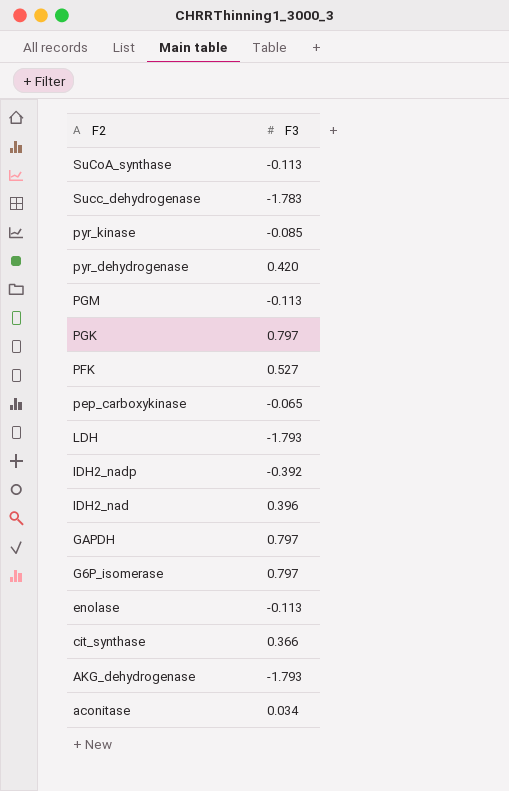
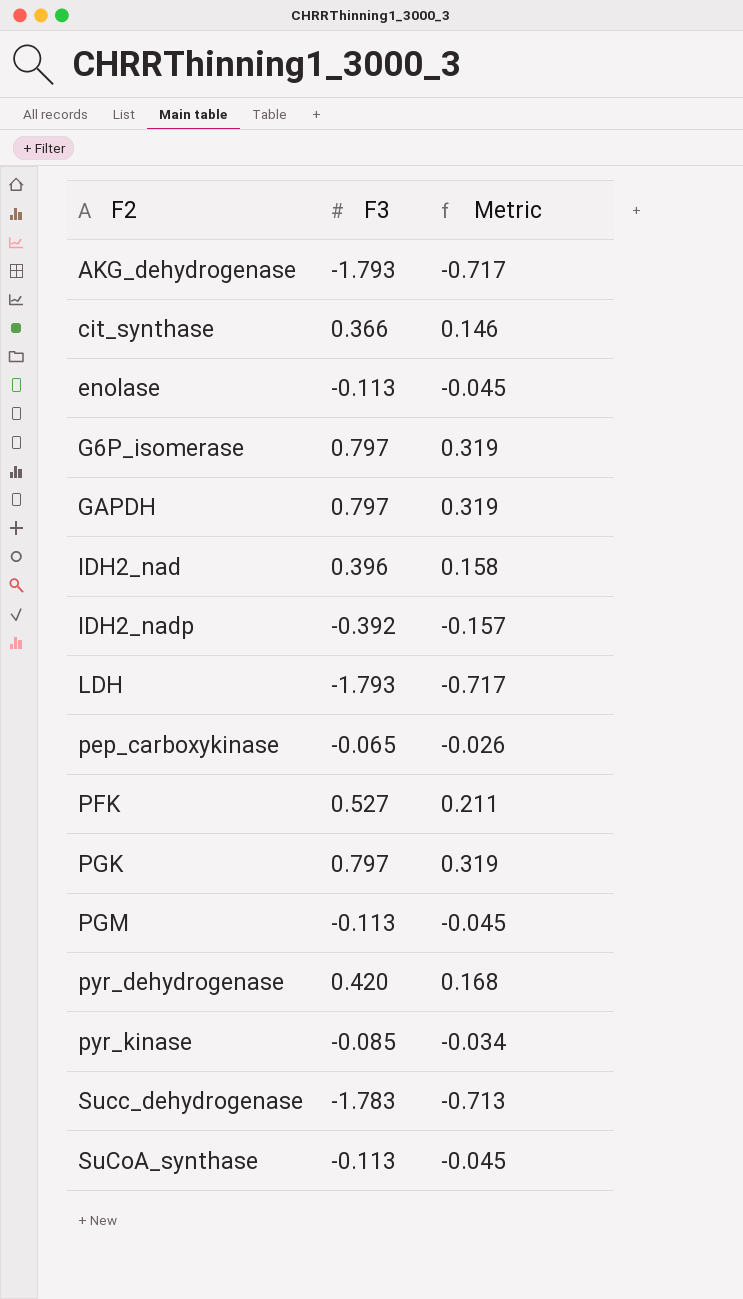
row order: F2 descending -> F2 ascending
column Metric | formula: none -> [F3] * 0.4
row aconitase: 0.034 -> none

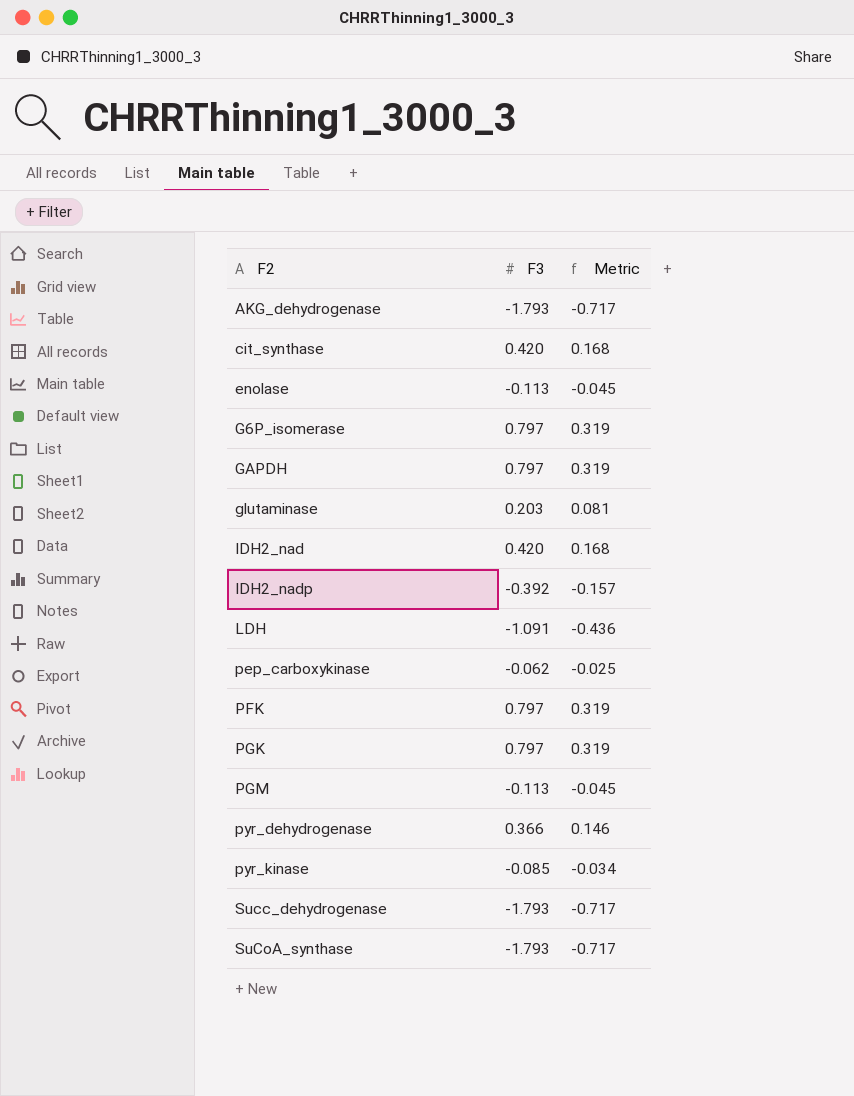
cit_synthase | F3: 0.366 -> 0.420
cit_synthase | Metric: 0.146 -> 0.168
row glutaminase: none -> 0.203 | 0.081
IDH2_nad | F3: 0.396 -> 0.420
IDH2_nad | Metric: 0.158 -> 0.168
LDH | F3: -1.793 -> -1.091
LDH | Metric: -0.717 -> -0.436
pep_carboxykinase | F3: -0.065 -> -0.062
pep_carboxykinase | Metric: -0.026 -> -0.025
PFK | F3: 0.527 -> 0.797
PFK | Metric: 0.211 -> 0.319
pyr_dehydrogenase | F3: 0.420 -> 0.366
pyr_dehydrogenase | Metric: 0.168 -> 0.146
Succ_dehydrogenase | F3: -1.783 -> -1.793
Succ_dehydrogenase | Metric: -0.713 -> -0.717
SuCoA_synthase | F3: -0.113 -> -1.793
SuCoA_synthase | Metric: -0.045 -> -0.717

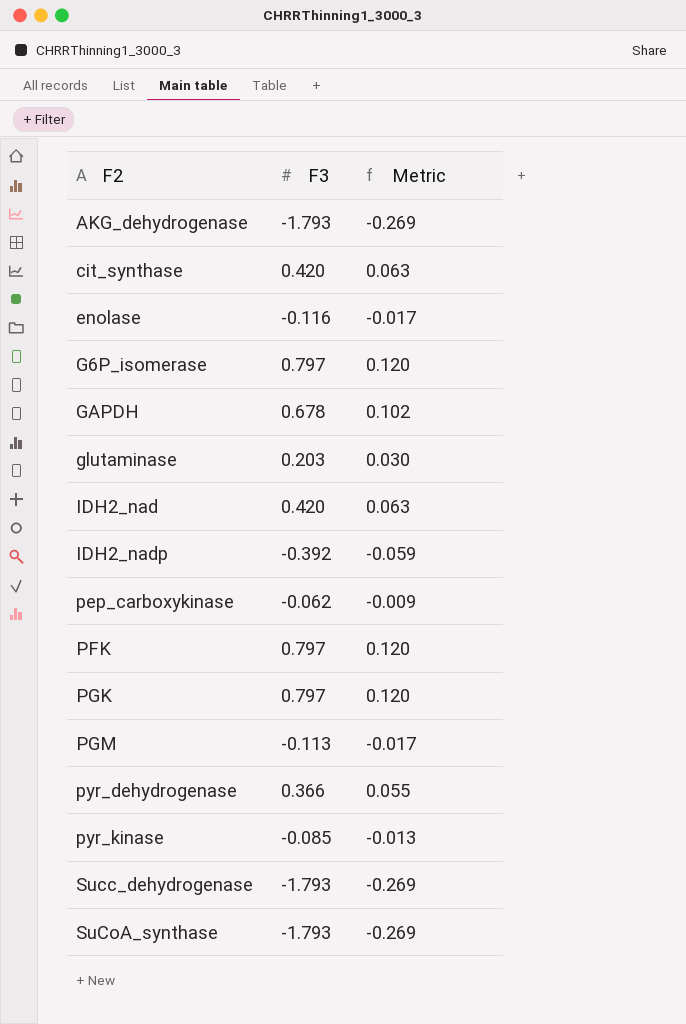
column Metric | formula: [F3] * 0.4 -> [F3] * 0.15
row LDH: -1.091 | -0.436 -> none
enolase | F3: -0.113 -> -0.116
GAPDH | F3: 0.797 -> 0.678

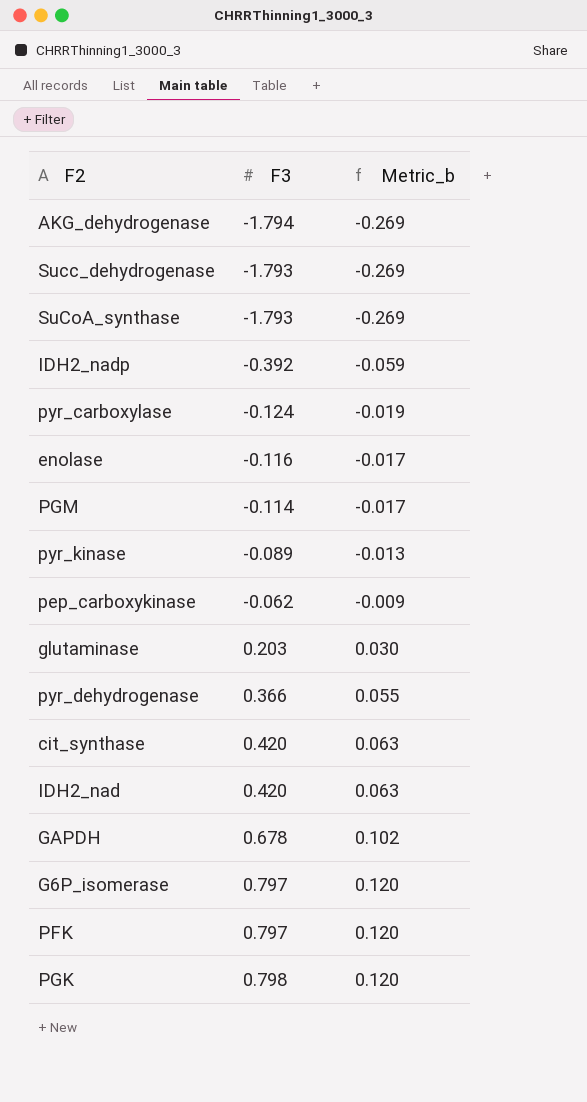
row order: F2 ascending -> F3 ascending
column name: Metric -> Metric_b
AKG_dehydrogenase | F3: -1.793 -> -1.794
row pyr_carboxylase: none -> -0.124 | -0.019
PGM | F3: -0.113 -> -0.114
pyr_kinase | F3: -0.085 -> -0.089
PGK | F3: 0.797 -> 0.798

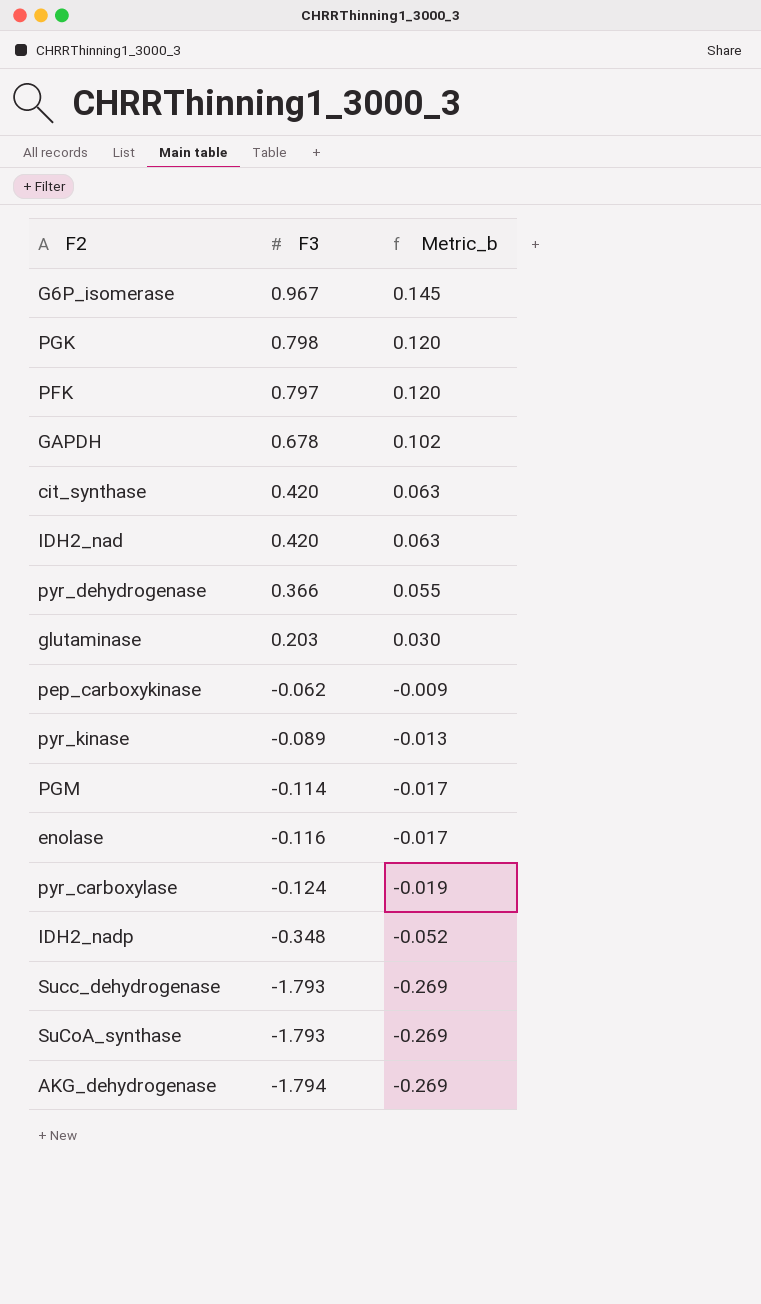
row order: F3 ascending -> F3 descending
G6P_isomerase | F3: 0.797 -> 0.967
G6P_isomerase | Metric_b: 0.120 -> 0.145
IDH2_nadp | F3: -0.392 -> -0.348
IDH2_nadp | Metric_b: -0.059 -> -0.052

